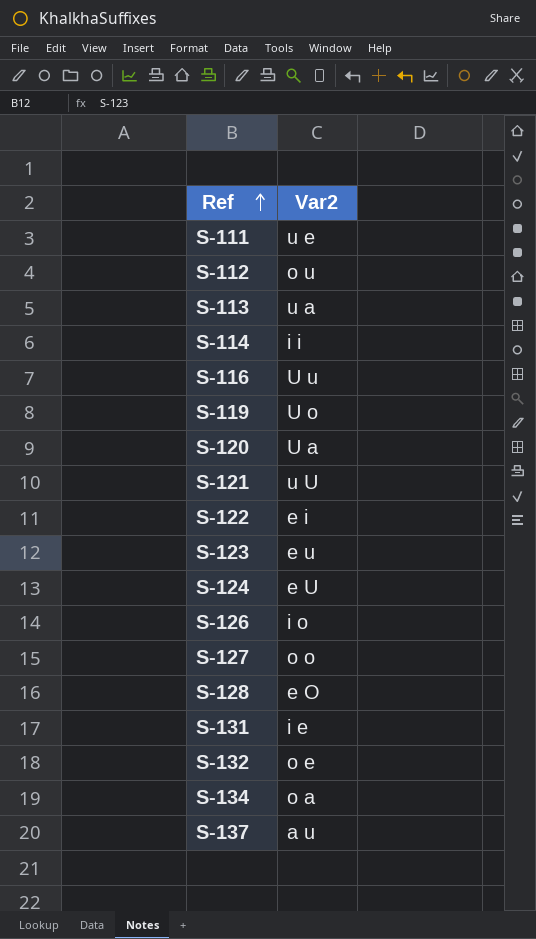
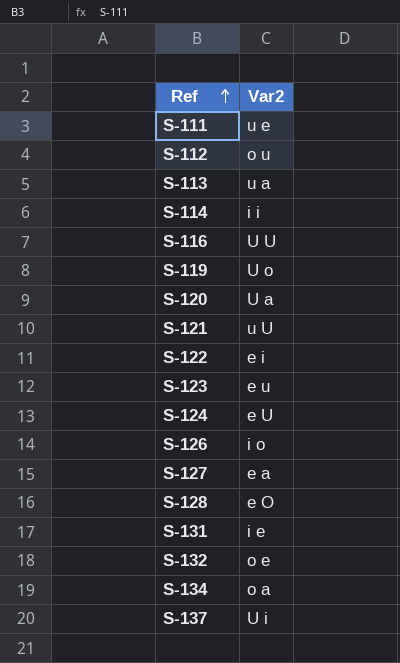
S-116 | Var2: U u -> U U
S-127 | Var2: o o -> e a
S-137 | Var2: a u -> U i

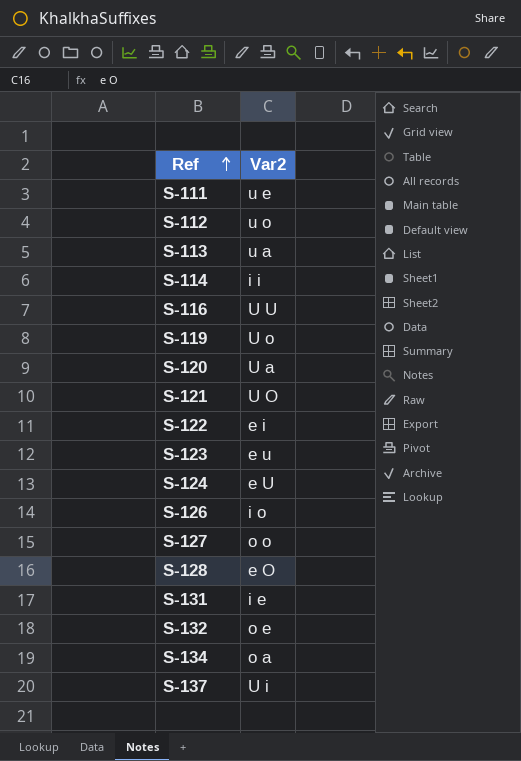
S-112 | Var2: o u -> u o
S-121 | Var2: u U -> U O
S-127 | Var2: e a -> o o

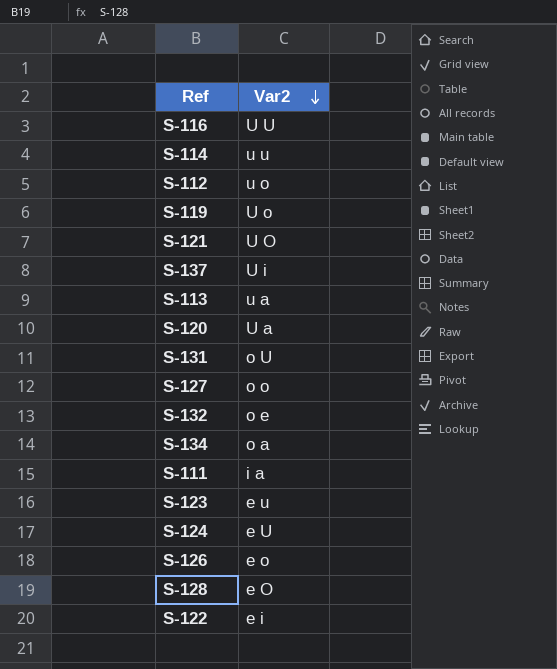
row order: Ref ascending -> Var2 descending
S-114 | Var2: i i -> u u
S-131 | Var2: i e -> o U
S-111 | Var2: u e -> i a
S-126 | Var2: i o -> e o

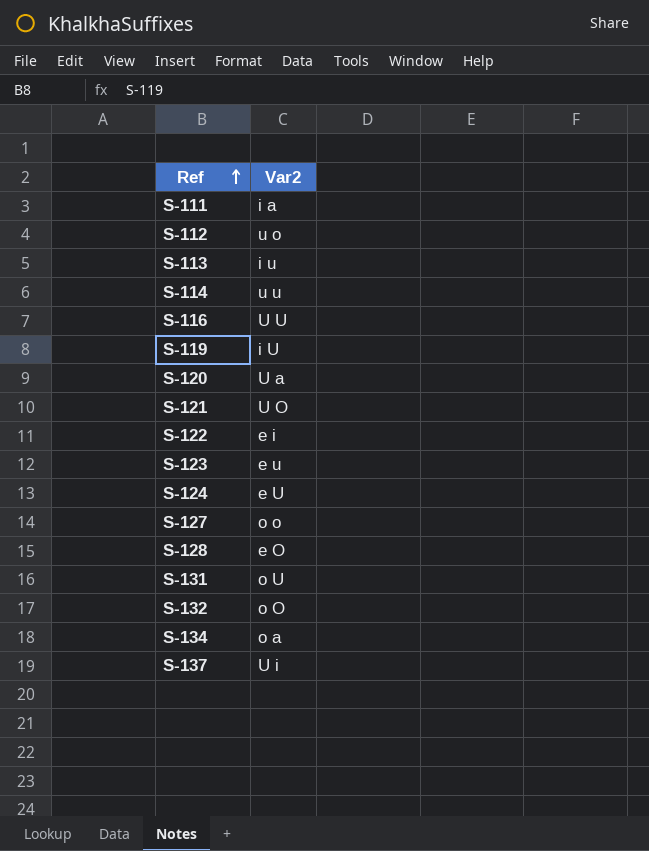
row order: Var2 descending -> Ref ascending
row S-126: e o -> none
S-113 | Var2: u a -> i u
S-119 | Var2: U o -> i U
S-132 | Var2: o e -> o O

